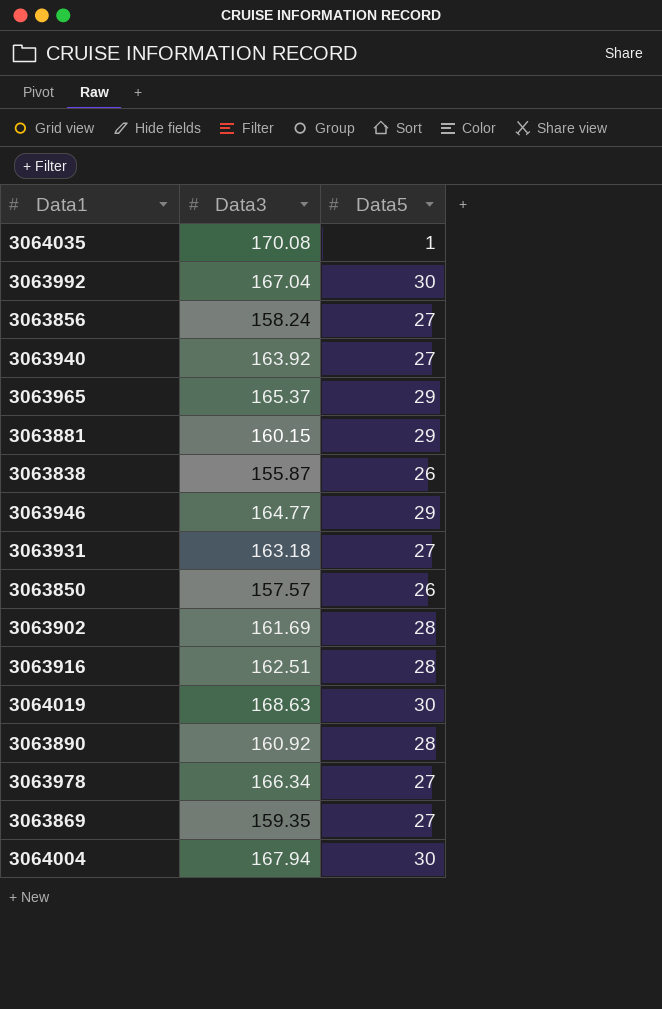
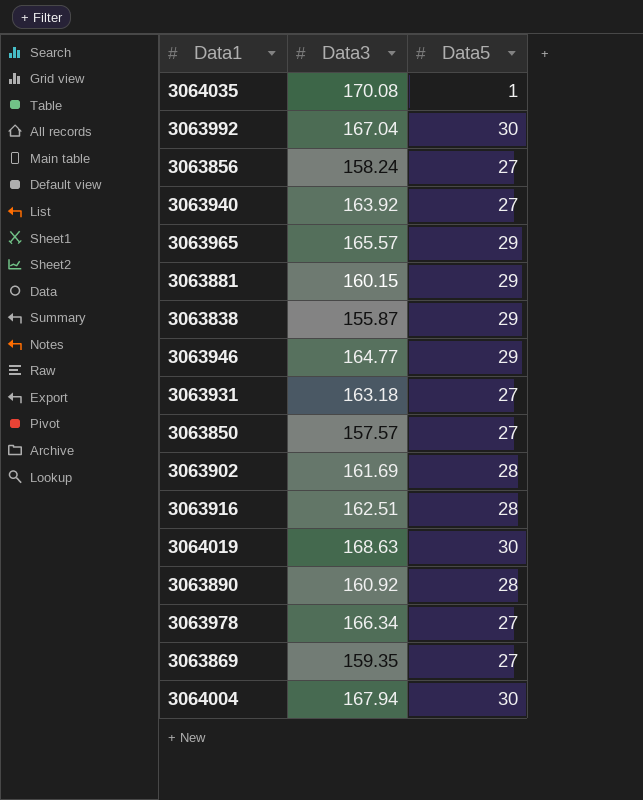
3063965 | Data3: 165.37 -> 165.57
3063838 | Data5: 26 -> 29
3063850 | Data5: 26 -> 27

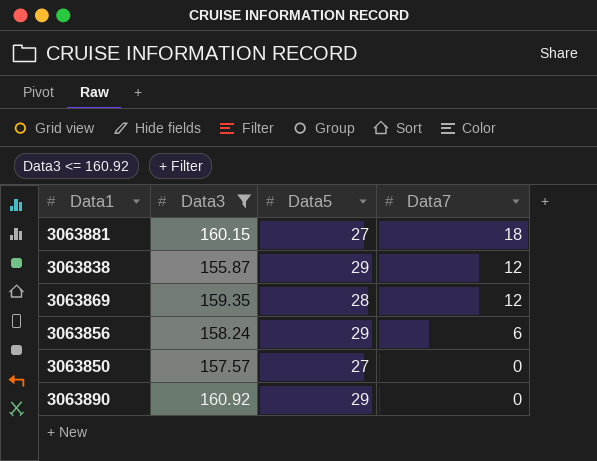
filter: none -> Data3 <= 160.92
row order: none -> Data7 descending
column Data7 | position: none -> 4
3063881 | Data5: 29 -> 27
3063869 | Data5: 27 -> 28
3063856 | Data5: 27 -> 29
3063890 | Data5: 28 -> 29

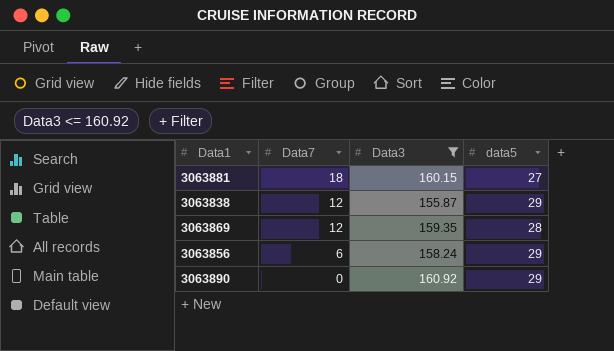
column Data7 | position: 4 -> 2
column name: Data5 -> data5
row 3063850: 157.57 | 27 | 0 -> none

